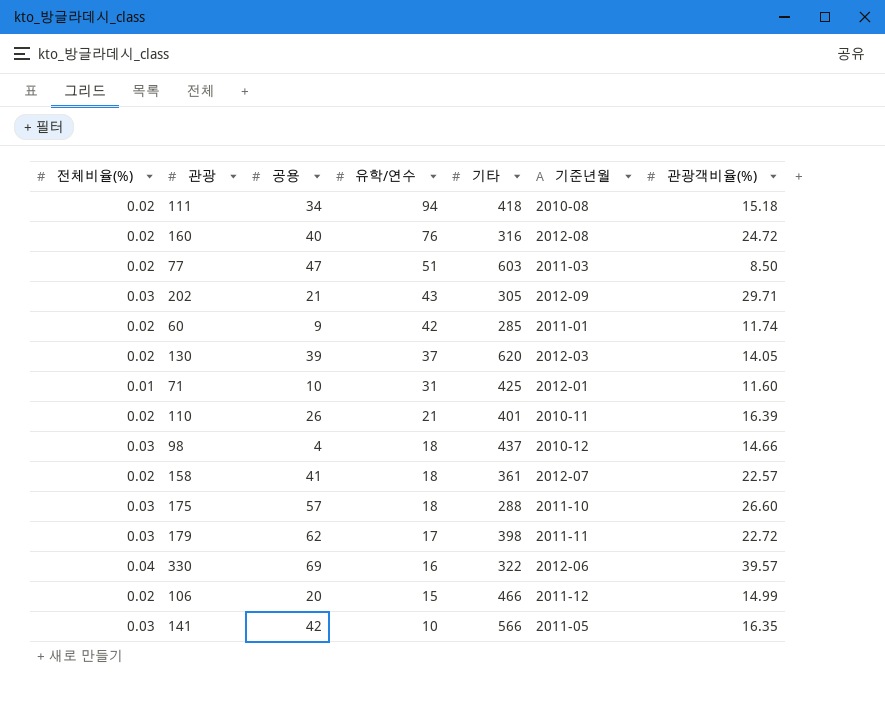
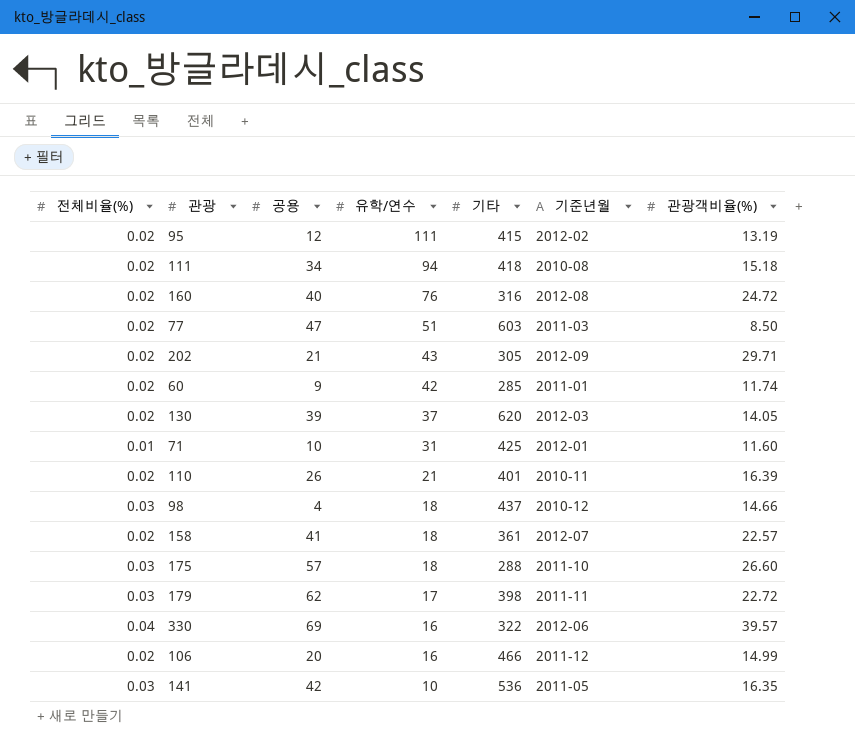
row 95: none -> 0.02 | 12 | 111 | 415 | 2012-02 | 13.19
202 | 전체비율(%): 0.03 -> 0.02
106 | 유학/연수: 15 -> 16
141 | 기타: 566 -> 536

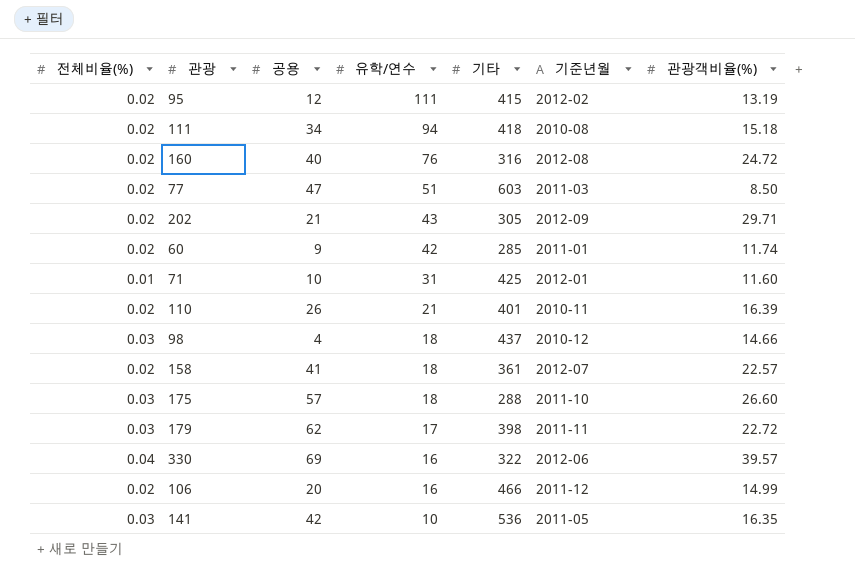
row 130: 0.02 | 39 | 37 | 620 | 2012-03 | 14.05 -> none

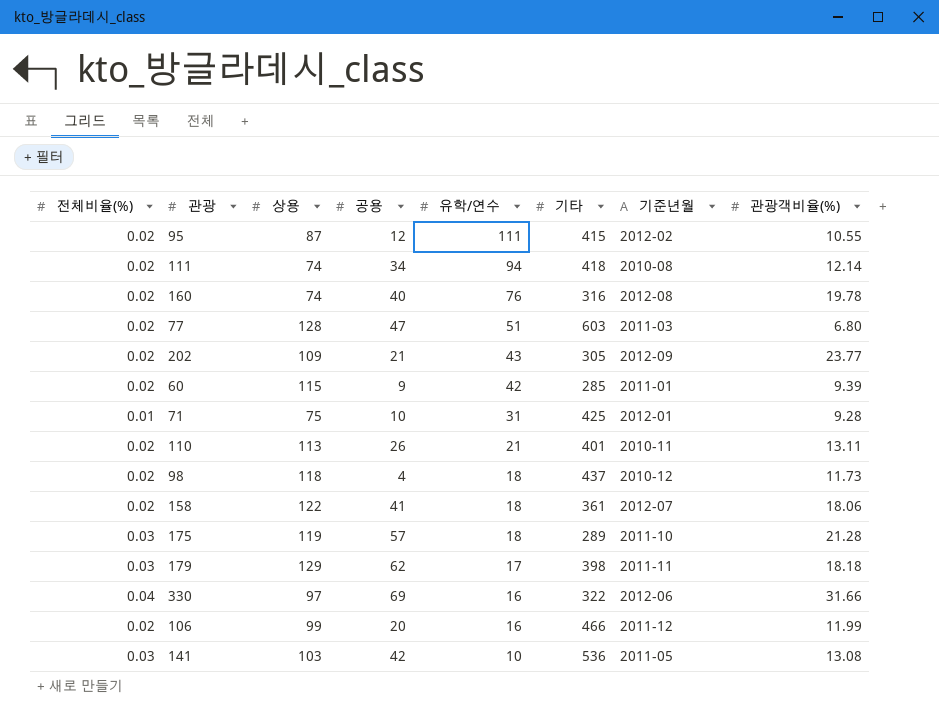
column 상용 | position: none -> 3
95 | 관광객비율(%): 13.19 -> 10.55
111 | 관광객비율(%): 15.18 -> 12.14
160 | 관광객비율(%): 24.72 -> 19.78
77 | 관광객비율(%): 8.50 -> 6.80
202 | 관광객비율(%): 29.71 -> 23.77
60 | 관광객비율(%): 11.74 -> 9.39
71 | 관광객비율(%): 11.60 -> 9.28
110 | 관광객비율(%): 16.39 -> 13.11
98 | 전체비율(%): 0.03 -> 0.02
98 | 관광객비율(%): 14.66 -> 11.73
158 | 관광객비율(%): 22.57 -> 18.06
175 | 기타: 288 -> 289
175 | 관광객비율(%): 26.60 -> 21.28
179 | 관광객비율(%): 22.72 -> 18.18
330 | 관광객비율(%): 39.57 -> 31.66
106 | 관광객비율(%): 14.99 -> 11.99
141 | 관광객비율(%): 16.35 -> 13.08

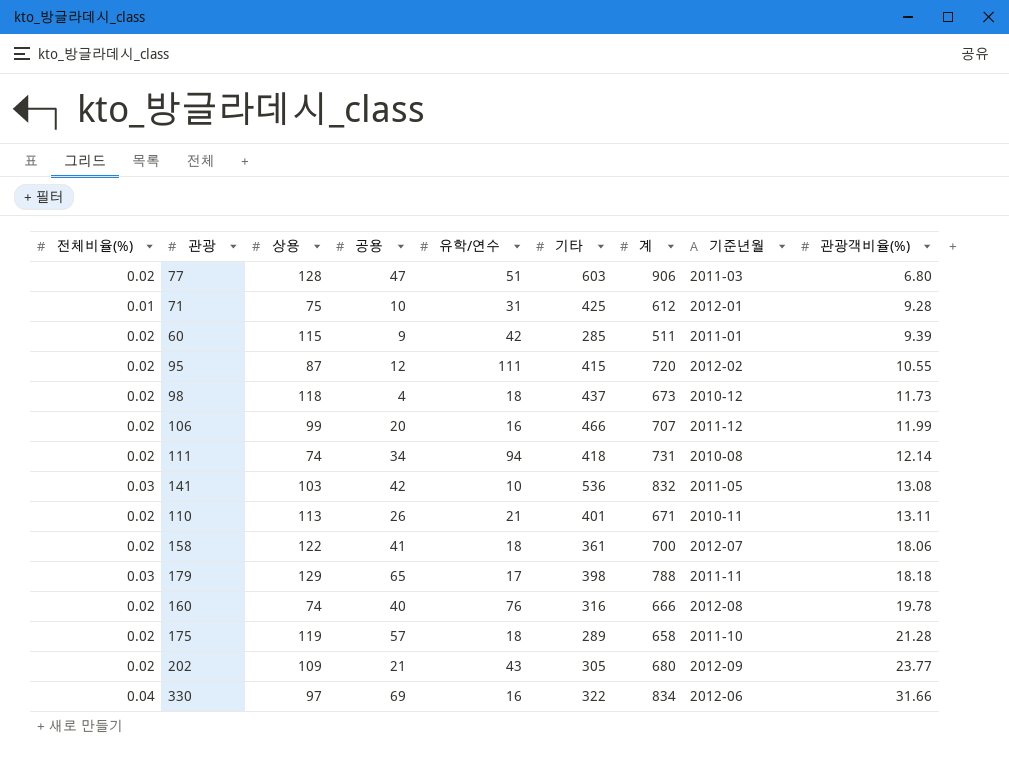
row order: 유학/연수 descending -> 관광객비율(%) ascending
column 계 | position: none -> 7
179 | 공용: 62 -> 65
175 | 전체비율(%): 0.03 -> 0.02

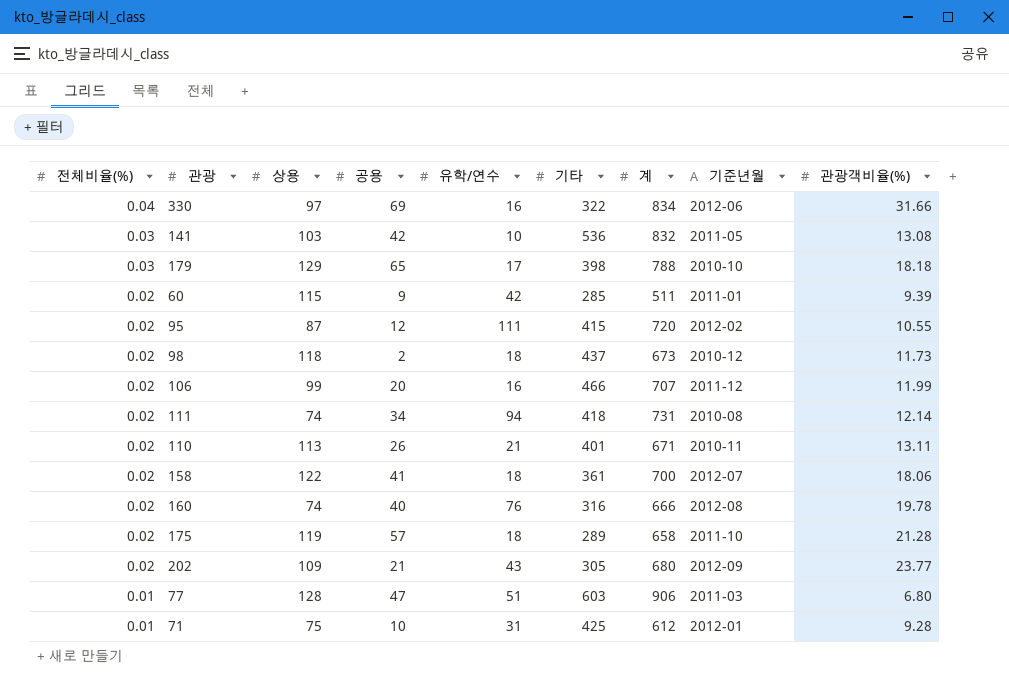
row order: 관광객비율(%) ascending -> 전체비율(%) descending
179 | 기준년월: 2011-11 -> 2010-10
98 | 공용: 4 -> 2
77 | 전체비율(%): 0.02 -> 0.01

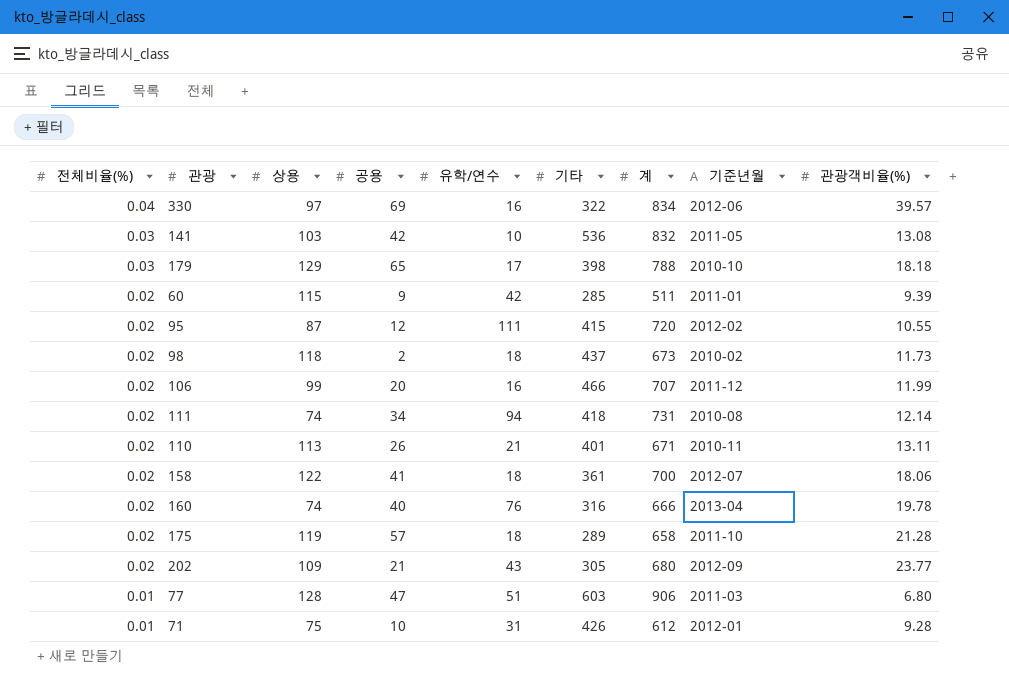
330 | 관광객비율(%): 31.66 -> 39.57
98 | 기준년월: 2010-12 -> 2010-02
160 | 기준년월: 2012-08 -> 2013-04
71 | 기타: 425 -> 426

